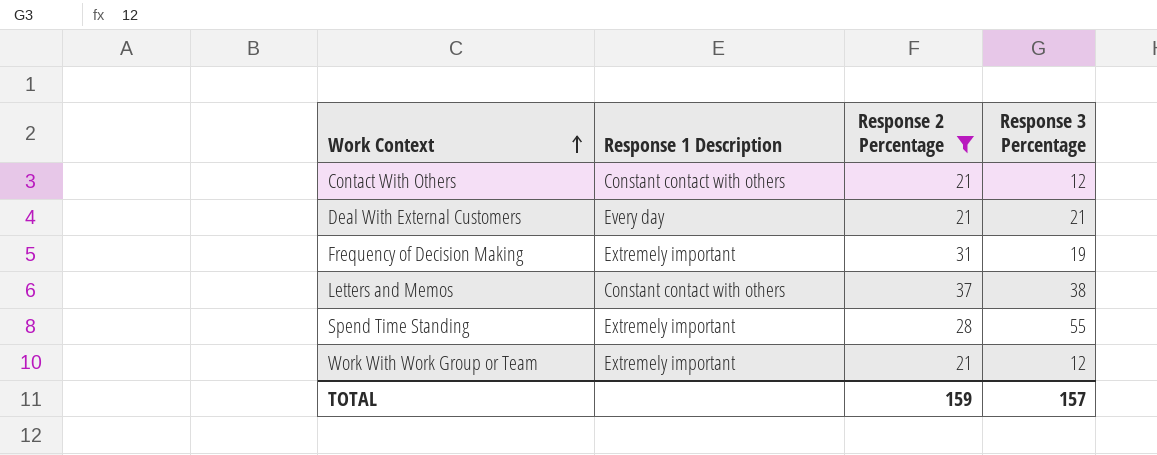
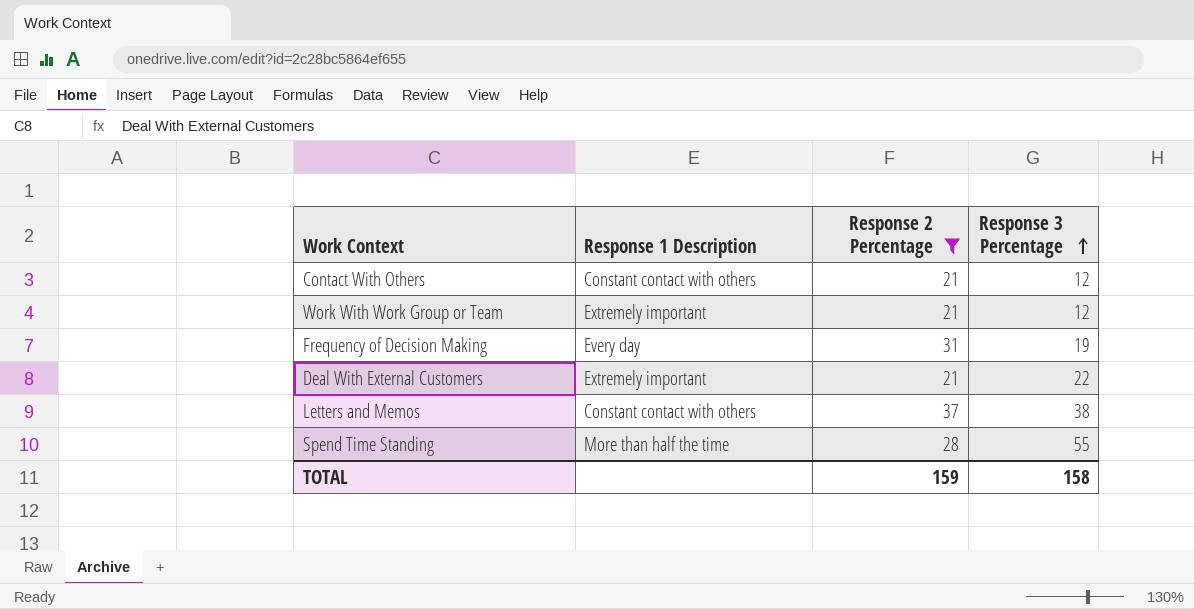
row order: Work Context ascending -> Response 3 Percentage ascending
Frequency of Decision Making | Response 1 Description: Extremely important -> Every day
Deal With External Customers | Response 1 Description: Every day -> Extremely important
Deal With External Customers | Response 3 Percentage: 21 -> 22
Spend Time Standing | Response 1 Description: Extremely important -> More than half the time
TOTAL | Response 3 Percentage: 157 -> 158

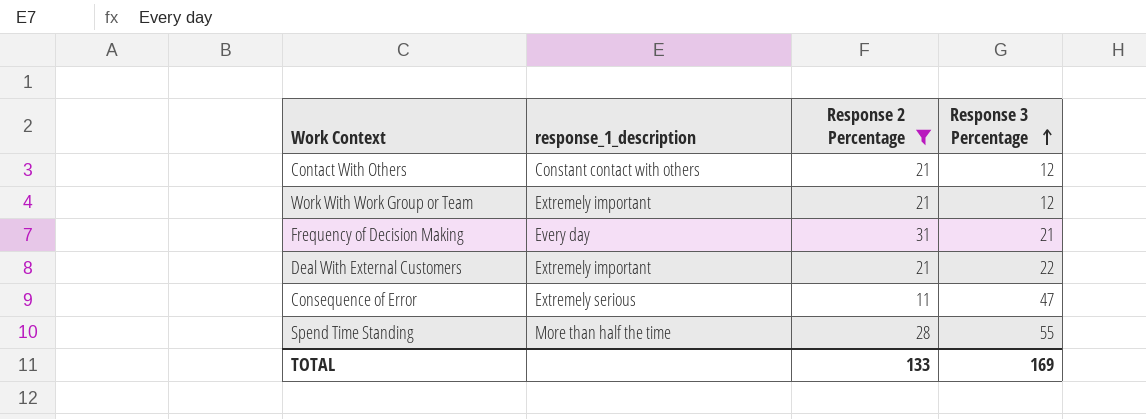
column name: Response 1 Description -> response_1_description
row Letters and Memos: Constant contact with others | 37 | 38 -> none
Frequency of Decision Making | Response 3 Percentage: 19 -> 21
row Consequence of Error: none -> Extremely serious | 11 | 47
TOTAL | Response 2 Percentage: 159 -> 133
TOTAL | Response 3 Percentage: 158 -> 169

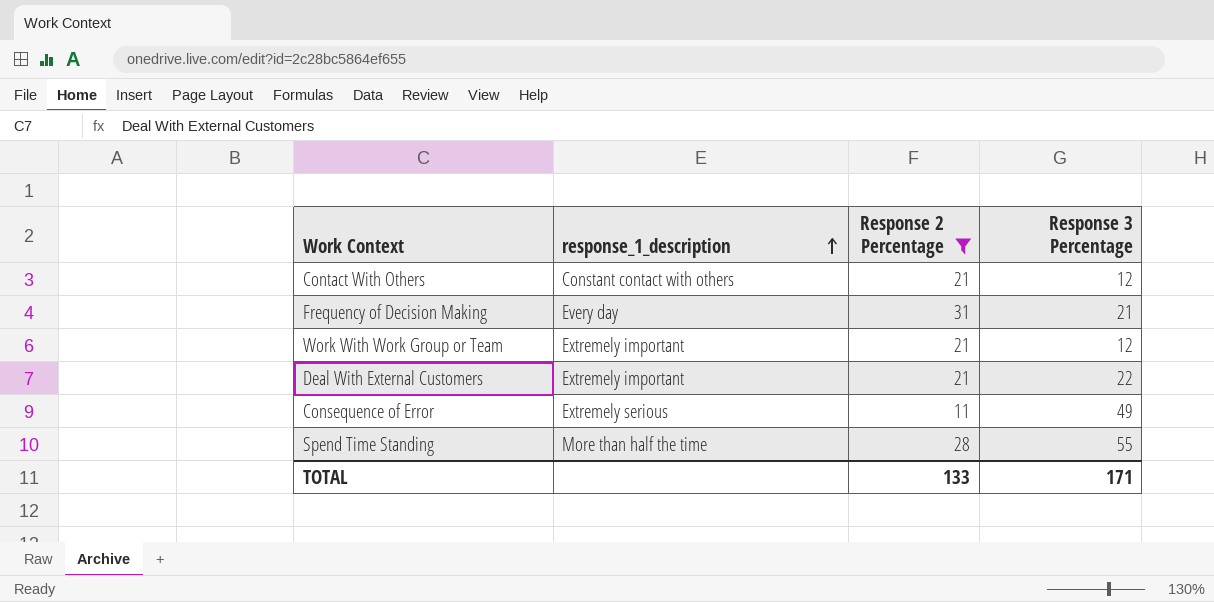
row order: Response 3 Percentage ascending -> response_1_description ascending
Consequence of Error | Response 3 Percentage: 47 -> 49
TOTAL | Response 3 Percentage: 169 -> 171

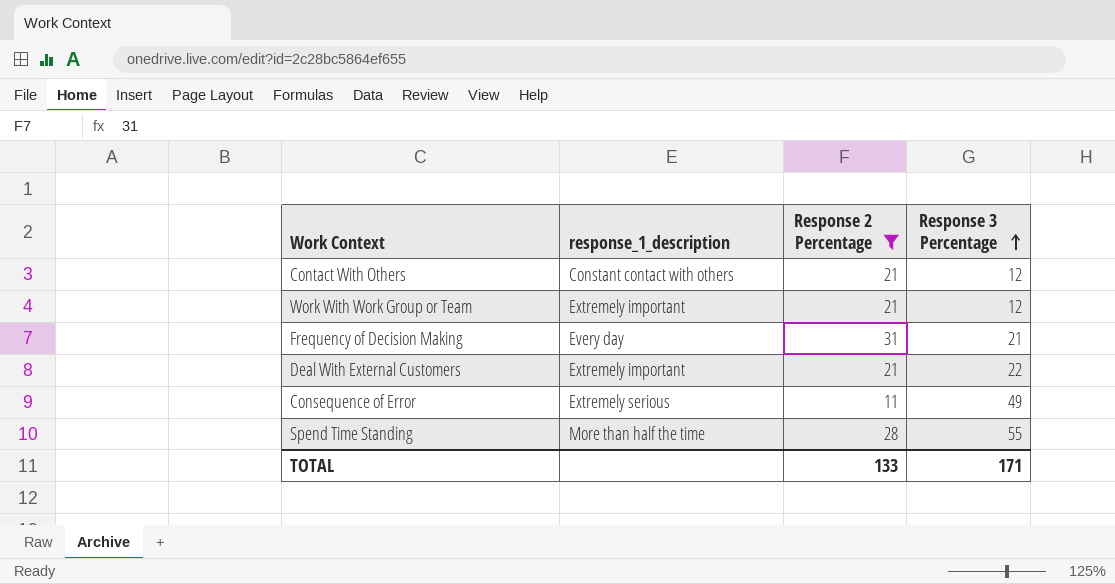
row order: response_1_description ascending -> Response 3 Percentage ascending

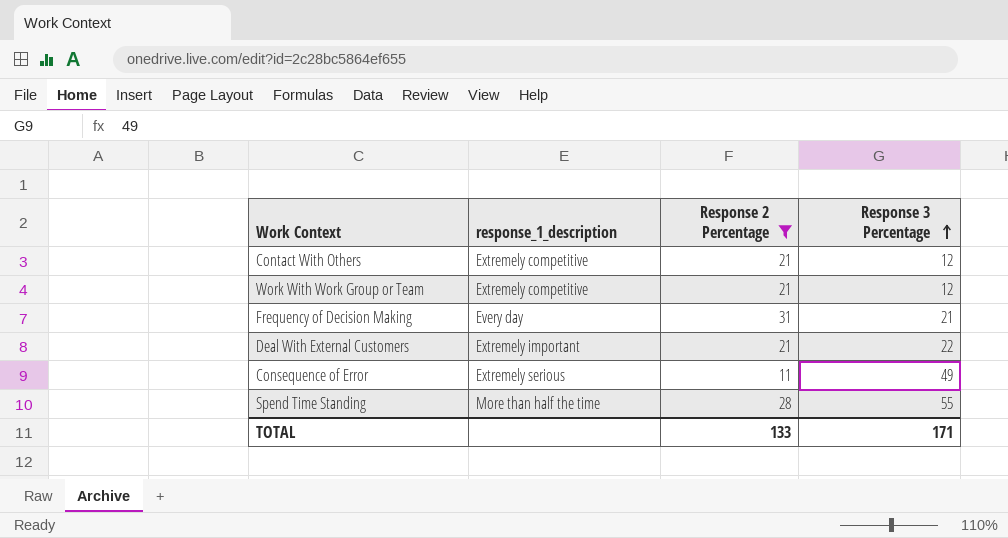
Contact With Others | response_1_description: Constant contact with others -> Extremely competitive
Work With Work Group or Team | response_1_description: Extremely important -> Extremely competitive

